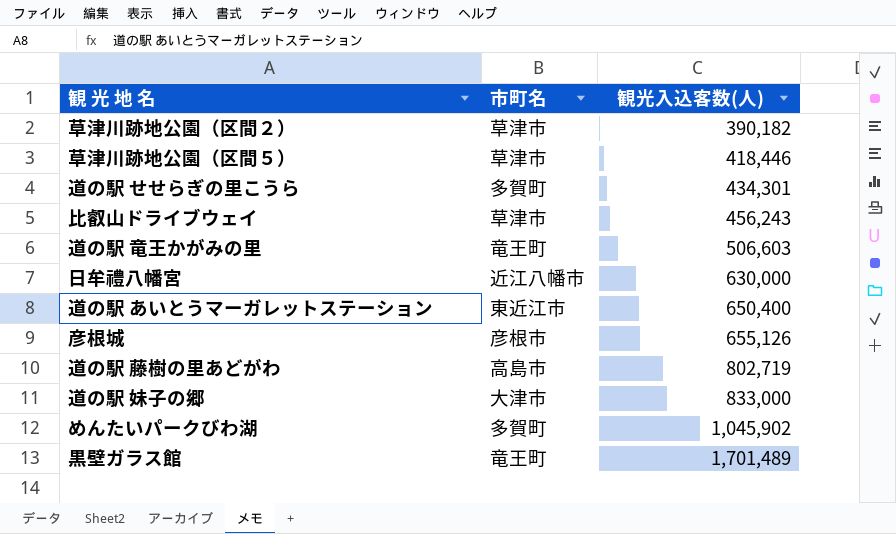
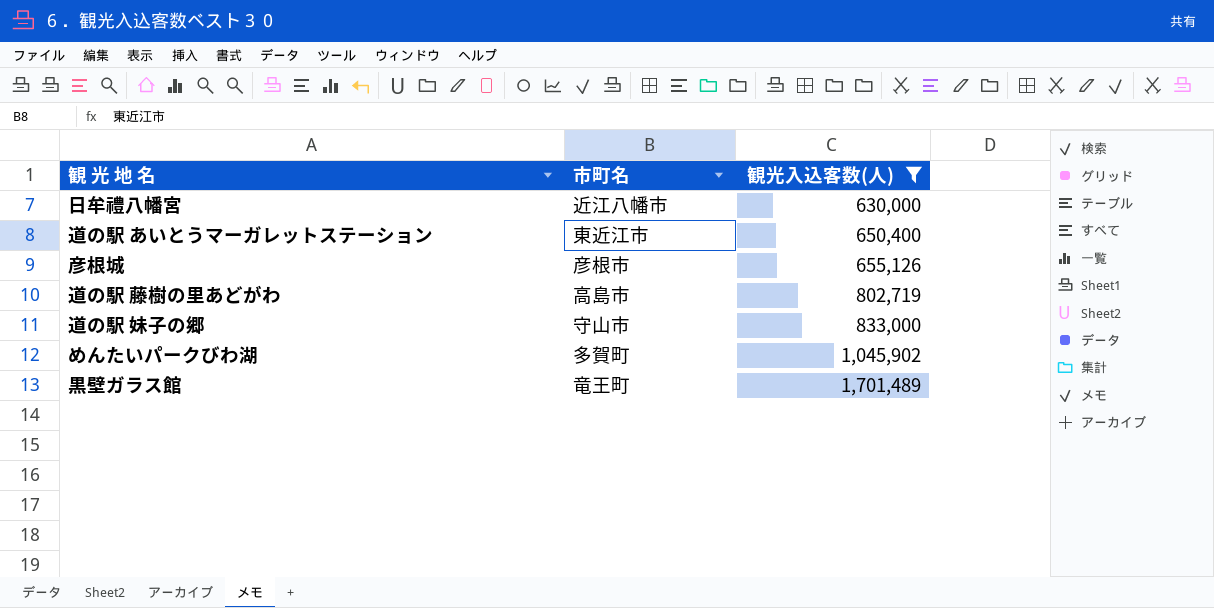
filter: none -> 観光入込客数(人) >= 630,000
道の駅 妹子の郷 | 市町名: 大津市 -> 守山市

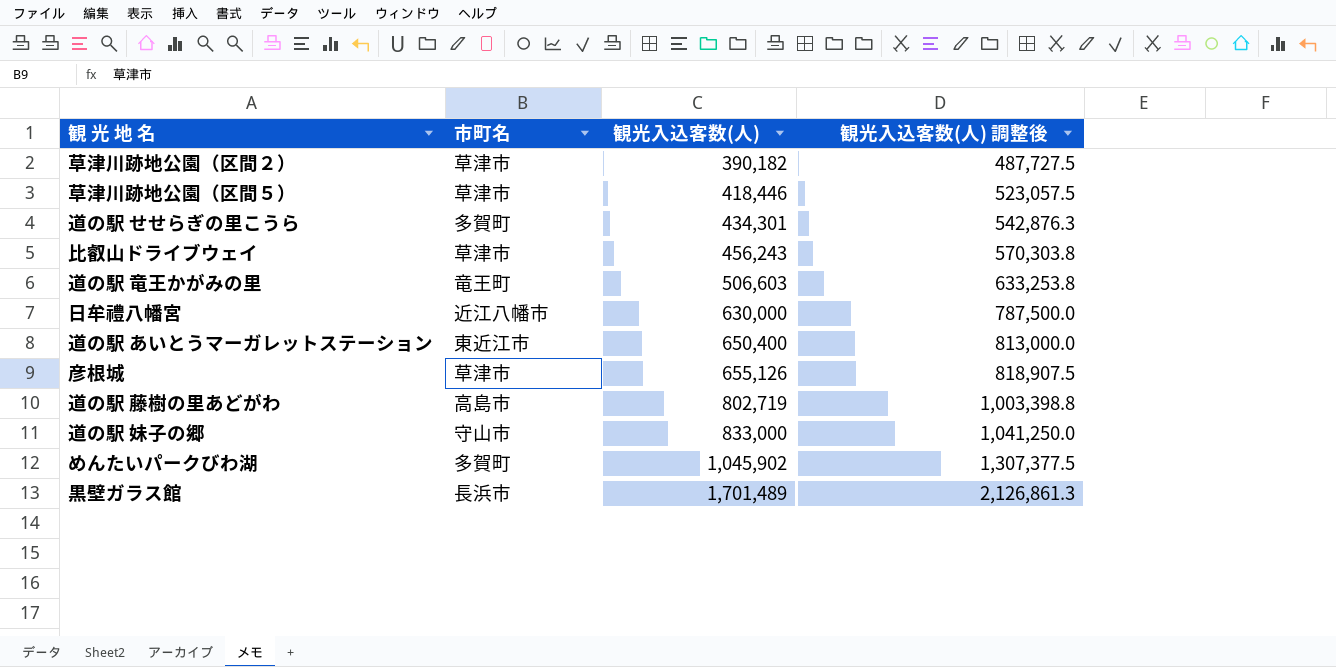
filter: 観光入込客数(人) >= 630,000 -> none
column 観光入込客数(人) 調整後 | formula: none -> [観光入込客数(人)] * 1.25
彦根城 | 市町名: 彦根市 -> 草津市
黒壁ガラス館 | 市町名: 竜王町 -> 長浜市

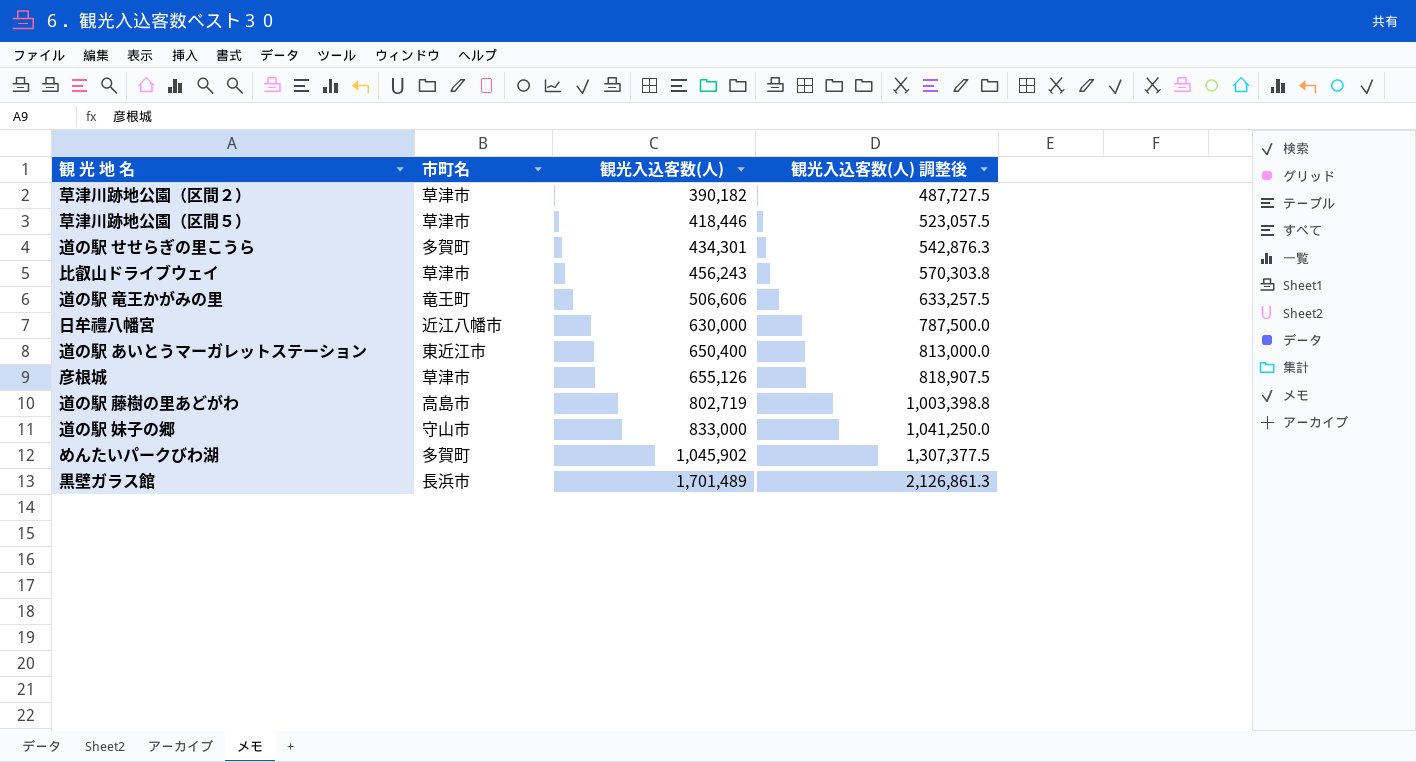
道の駅 竜王かがみの里 | 観光入込客数(人): 506,603 -> 506,606
道の駅 竜王かがみの里 | 観光入込客数(人) 調整後: 633,253.8 -> 633,257.5

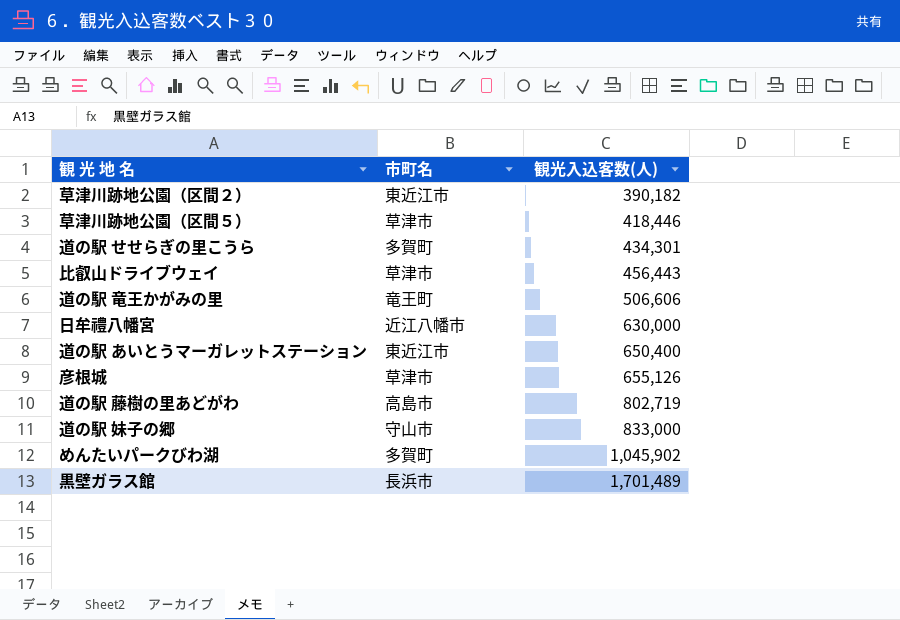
column 観光入込客数(人) 調整後 | formula: [観光入込客数(人)] * 1.25 -> none
草津川跡地公園（区間２） | 市町名: 草津市 -> 東近江市
比叡山ドライブウェイ | 観光入込客数(人): 456,243 -> 456,443

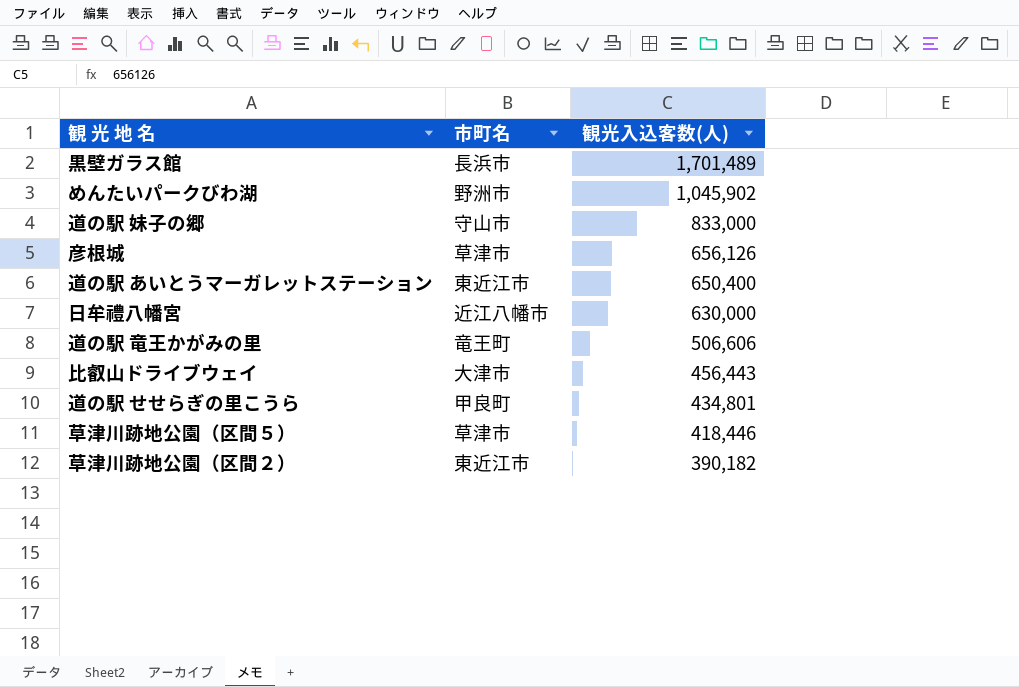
row order: 観光入込客数(人) ascending -> 観光入込客数(人) descending
row 道の駅 藤樹の里あどがわ: 高島市 | 802,719 -> none
めんたいパークびわ湖 | 市町名: 多賀町 -> 野洲市
彦根城 | 観光入込客数(人): 655,126 -> 656,126
比叡山ドライブウェイ | 市町名: 草津市 -> 大津市
道の駅 せせらぎの里こうら | 市町名: 多賀町 -> 甲良町
道の駅 せせらぎの里こうら | 観光入込客数(人): 434,301 -> 434,801

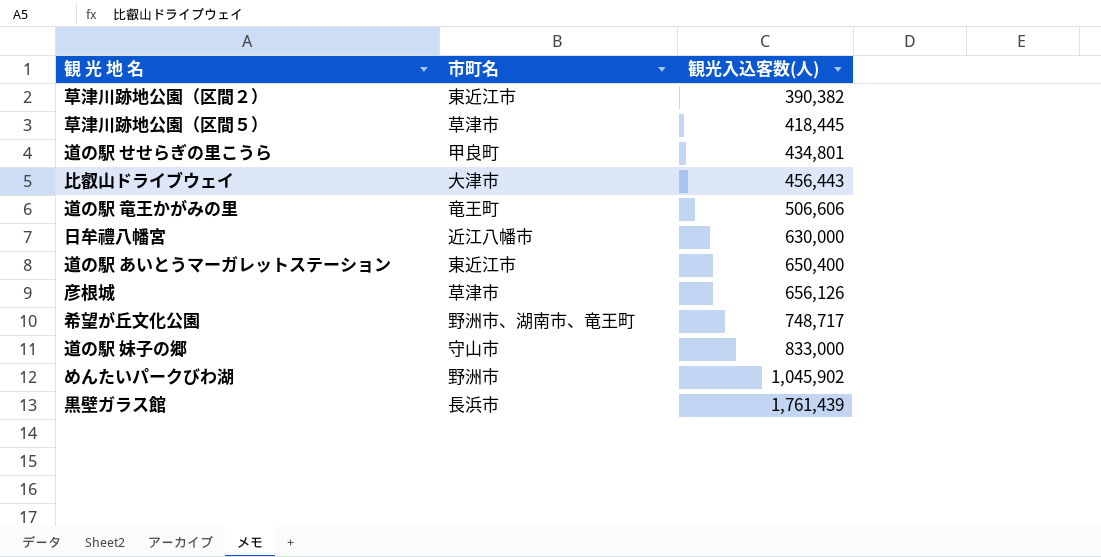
row order: 観光入込客数(人) descending -> 観光入込客数(人) ascending
草津川跡地公園（区間２） | 観光入込客数(人): 390,182 -> 390,382
草津川跡地公園（区間５） | 観光入込客数(人): 418,446 -> 418,445
row 希望が丘文化公園: none -> 野洲市、湖南市、竜王町 | 748,717
黒壁ガラス館 | 観光入込客数(人): 1,701,489 -> 1,761,439

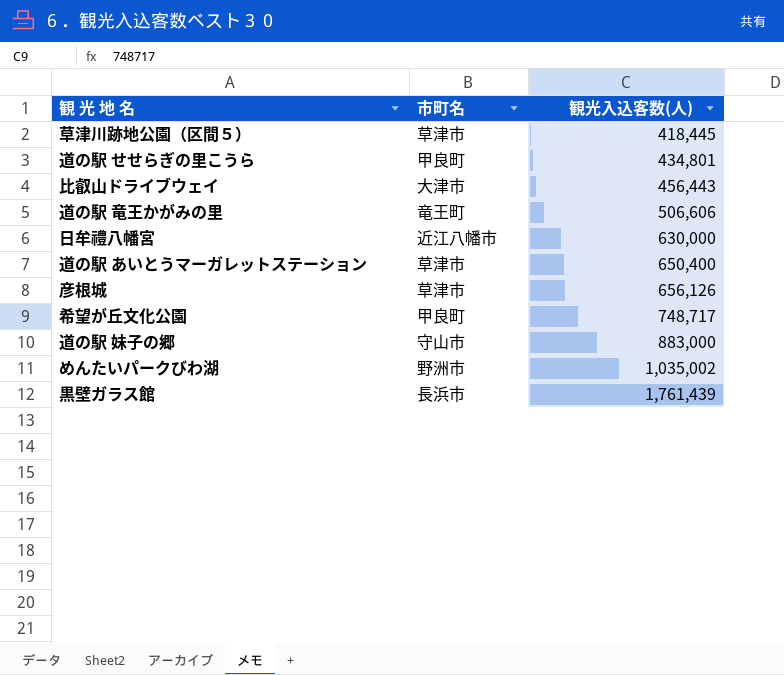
row 草津川跡地公園（区間２）: 東近江市 | 390,382 -> none
道の駅 あいとうマーガレットステーション | 市町名: 東近江市 -> 草津市
希望が丘文化公園 | 市町名: 野洲市、湖南市、竜王町 -> 甲良町
道の駅 妹子の郷 | 観光入込客数(人): 833,000 -> 883,000
めんたいパークびわ湖 | 観光入込客数(人): 1,045,902 -> 1,035,002

